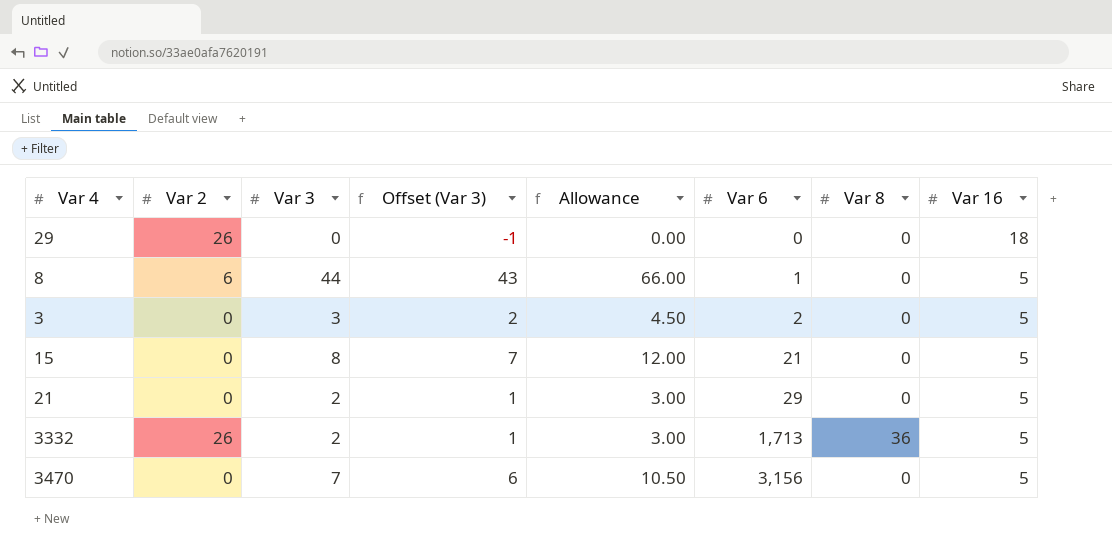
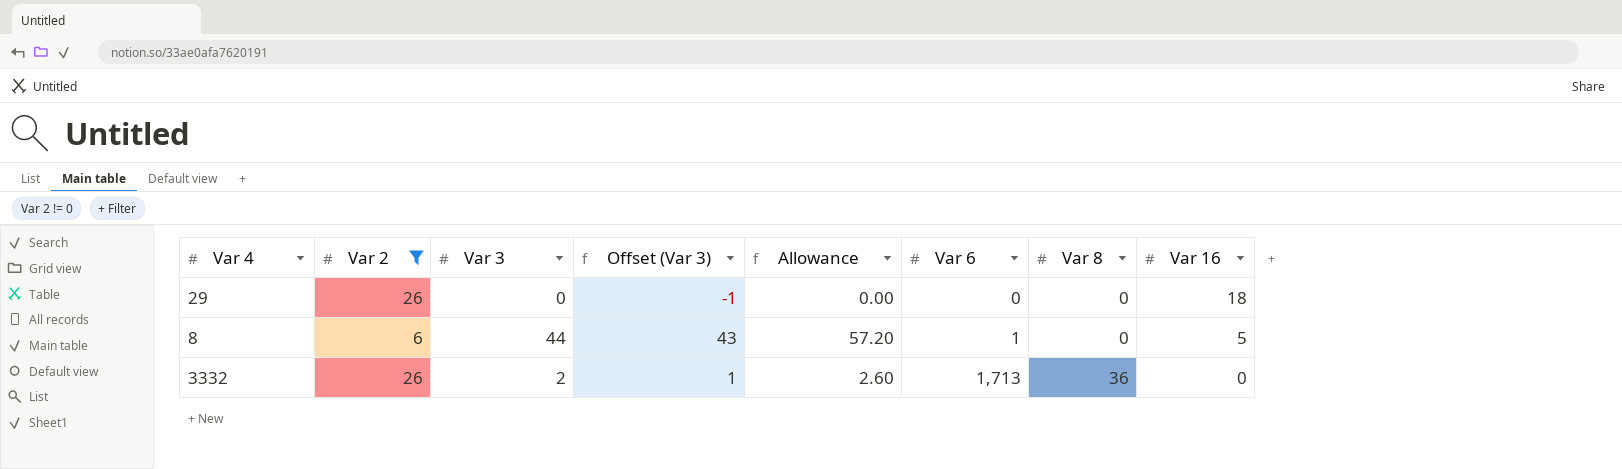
filter: none -> Var 2 != 0
column Allowance | formula: [Var 3] * 1.5 -> [Var 3] * 1.3
3332 | Var 16: 5 -> 0

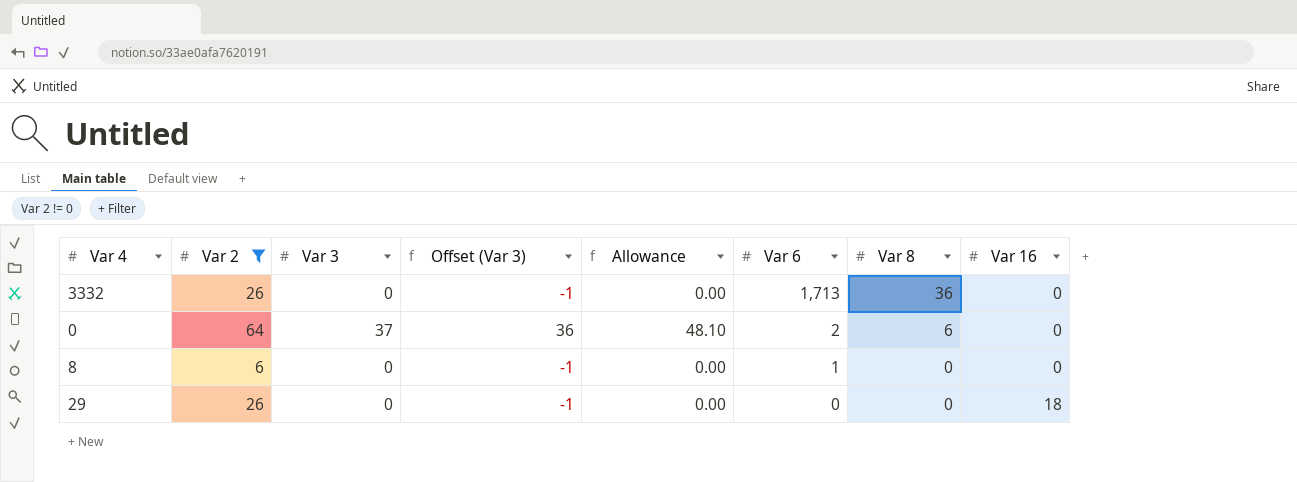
row order: Var 6 ascending -> Var 6 descending
3332 | Var 3: 2 -> 0
3332 | Offset (Var 3): 1 -> -1
3332 | Allowance: 2.60 -> 0.00
row 0: none -> 64 | 37 | 36 | 48.10 | 2 | 6 | 0
8 | Var 3: 44 -> 0
8 | Offset (Var 3): 43 -> -1
8 | Allowance: 57.20 -> 0.00
8 | Var 16: 5 -> 0

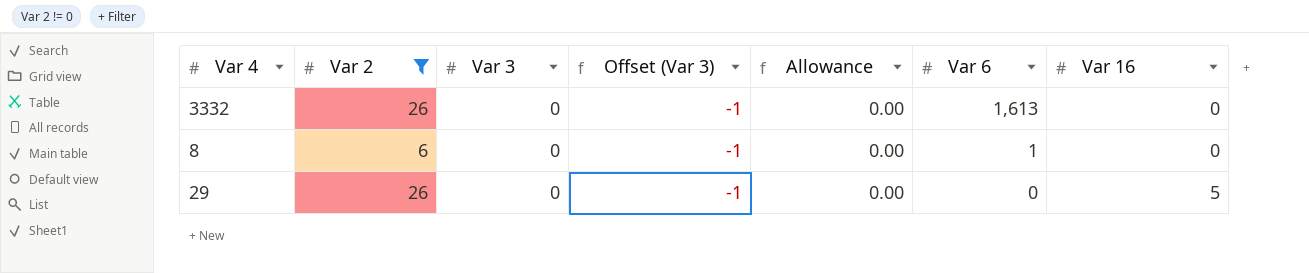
column Var 8 | position: 7 -> none
row 0: 64 | 37 | 36 | 48.10 | 2 | 6 | 0 -> none
3332 | Var 6: 1,713 -> 1,613
29 | Var 16: 18 -> 5

